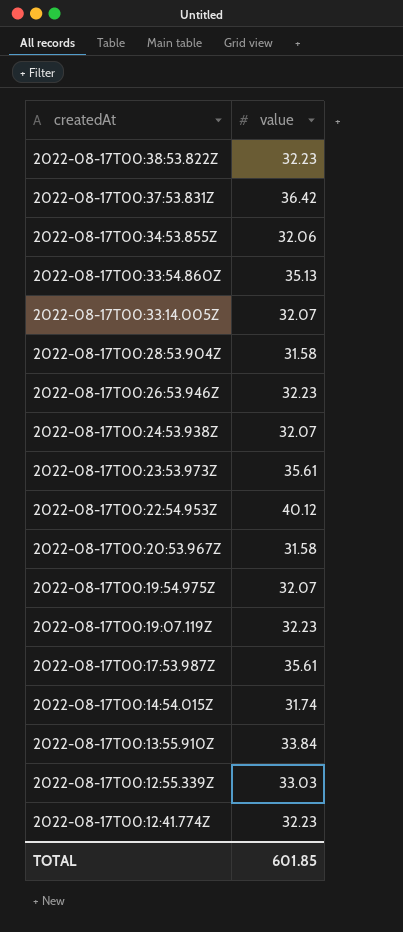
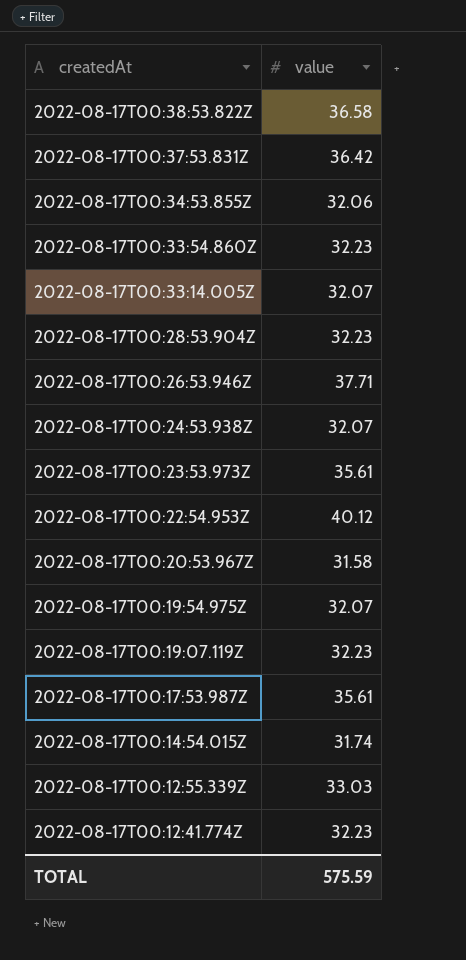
row 2022-08-17T00:13:55.910Z: 33.84 -> none
2022-08-17T00:38:53.822Z | value: 32.23 -> 36.58
2022-08-17T00:33:54.860Z | value: 35.13 -> 32.23
2022-08-17T00:28:53.904Z | value: 31.58 -> 32.23
2022-08-17T00:26:53.946Z | value: 32.23 -> 37.71
TOTAL | value: 601.85 -> 575.59

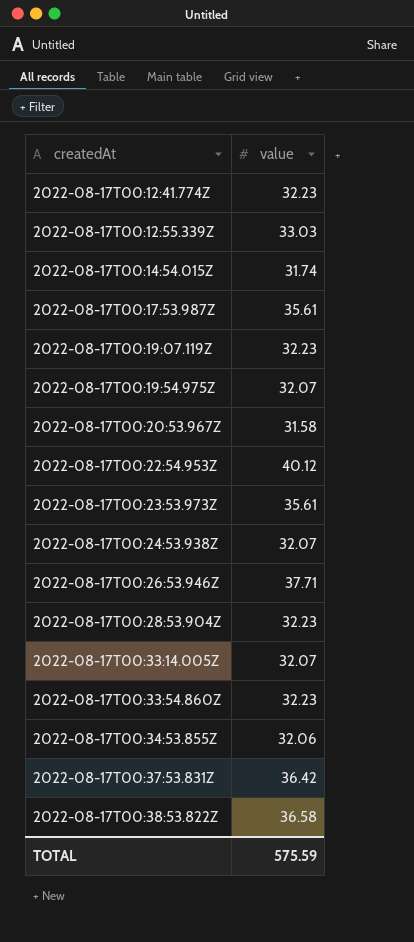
row order: createdAt descending -> createdAt ascending

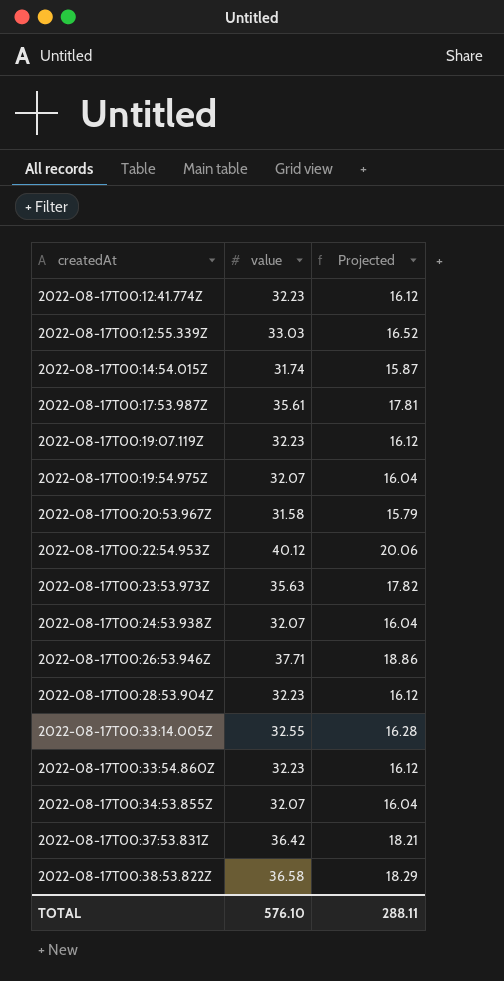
column Projected | formula: none -> [value] * 0.5
2022-08-17T00:23:53.973Z | value: 35.61 -> 35.63
2022-08-17T00:33:14.005Z | value: 32.07 -> 32.55
2022-08-17T00:34:53.855Z | value: 32.06 -> 32.07
TOTAL | value: 575.59 -> 576.10

